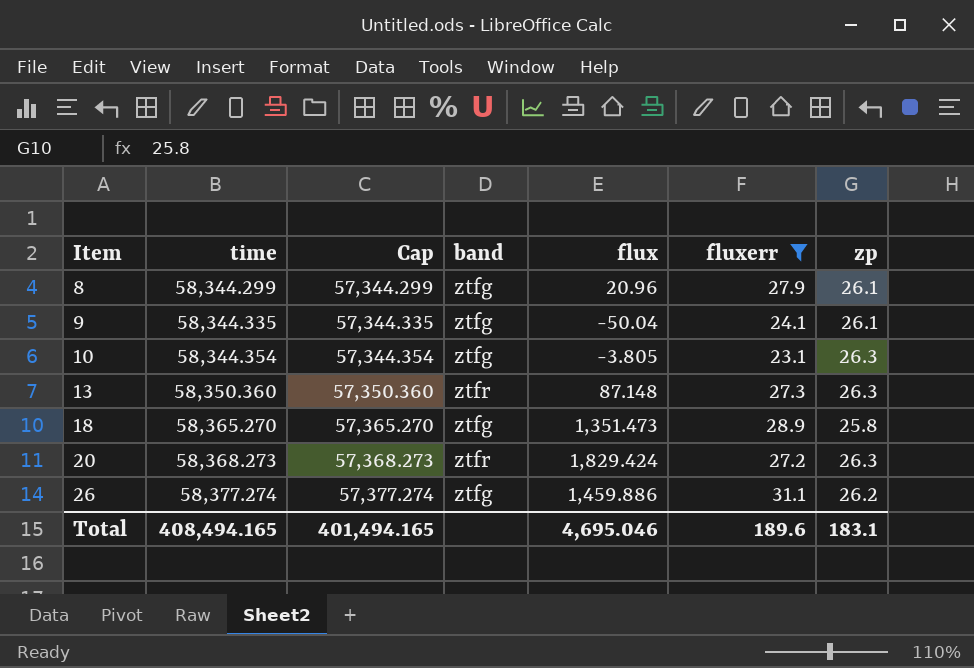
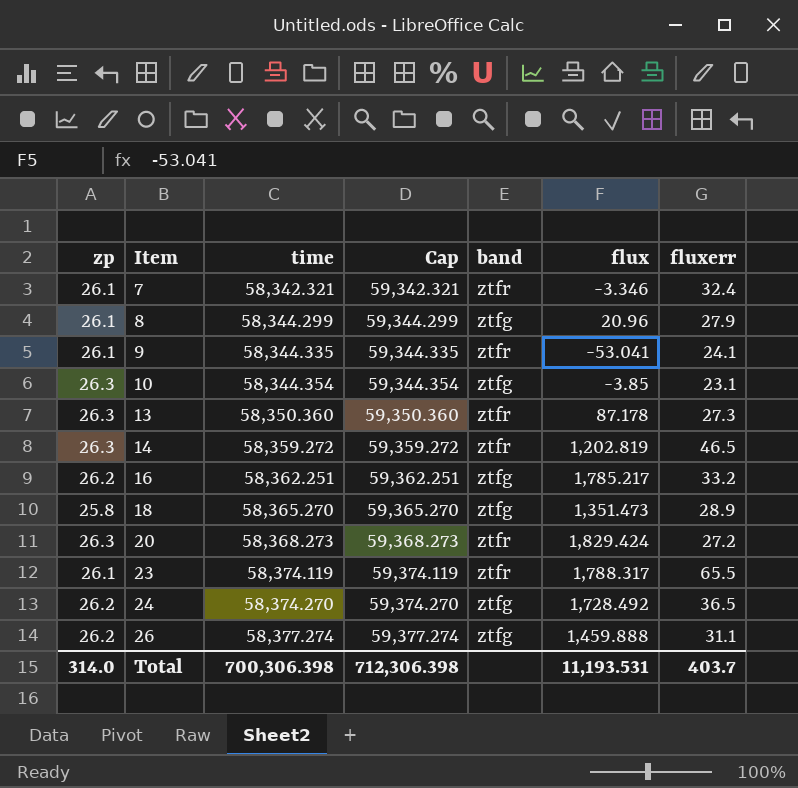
filter: fluxerr <= 31.1 -> none
column zp | position: 7 -> 1
column Cap | formula: [time] - 1000 -> [time] + 1000
9 | band: ztfg -> ztfr
9 | flux: -50.04 -> -53.041
10 | flux: -3.805 -> -3.85
13 | flux: 87.148 -> 87.178
26 | flux: 1,459.886 -> 1,459.888
Total | zp: 183.1 -> 314.0
Total | time: 408,494.165 -> 700,306.398
Total | Cap: 401,494.165 -> 712,306.398
Total | flux: 4,695.046 -> 11,193.531
Total | fluxerr: 189.6 -> 403.7

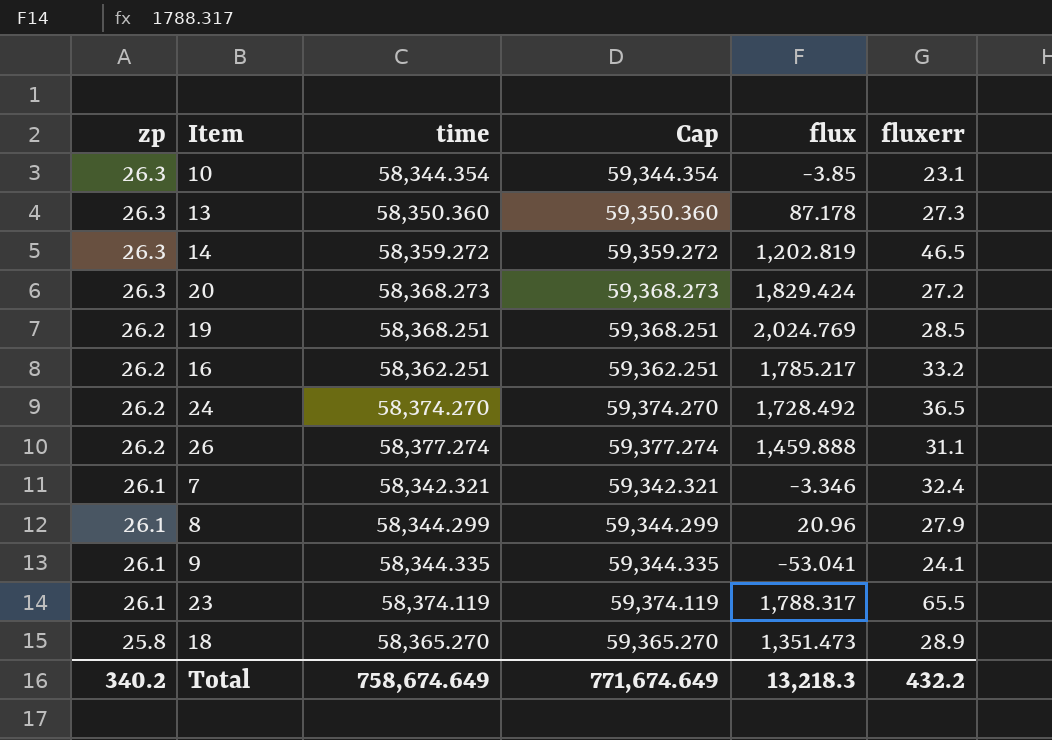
row order: Item ascending -> zp descending
column band | position: 5 -> none
row 19: none -> 26.2 | 58,368.251 | 59,368.251 | 2,024.769 | 28.5
Total | zp: 314.0 -> 340.2
Total | time: 700,306.398 -> 758,674.649
Total | Cap: 712,306.398 -> 771,674.649
Total | flux: 11,193.531 -> 13,218.3
Total | fluxerr: 403.7 -> 432.2

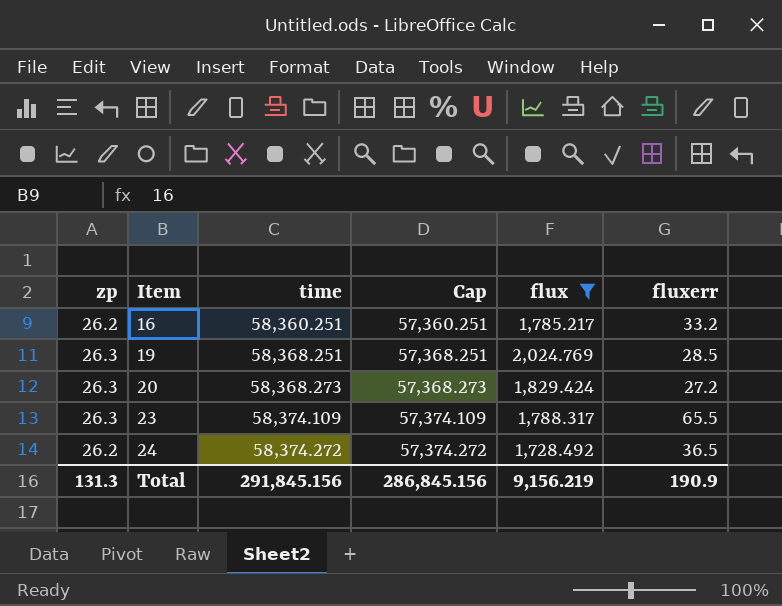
filter: none -> flux >= 1,728.492
row order: zp descending -> Item ascending
column Cap | formula: [time] + 1000 -> [time] - 1000
16 | time: 58,362.251 -> 58,360.251
19 | zp: 26.2 -> 26.3
23 | zp: 26.1 -> 26.3
23 | time: 58,374.119 -> 58,374.109
24 | time: 58,374.270 -> 58,374.272
Total | zp: 340.2 -> 131.3
Total | time: 758,674.649 -> 291,845.156
Total | Cap: 771,674.649 -> 286,845.156
Total | flux: 13,218.3 -> 9,156.219
Total | fluxerr: 432.2 -> 190.9

